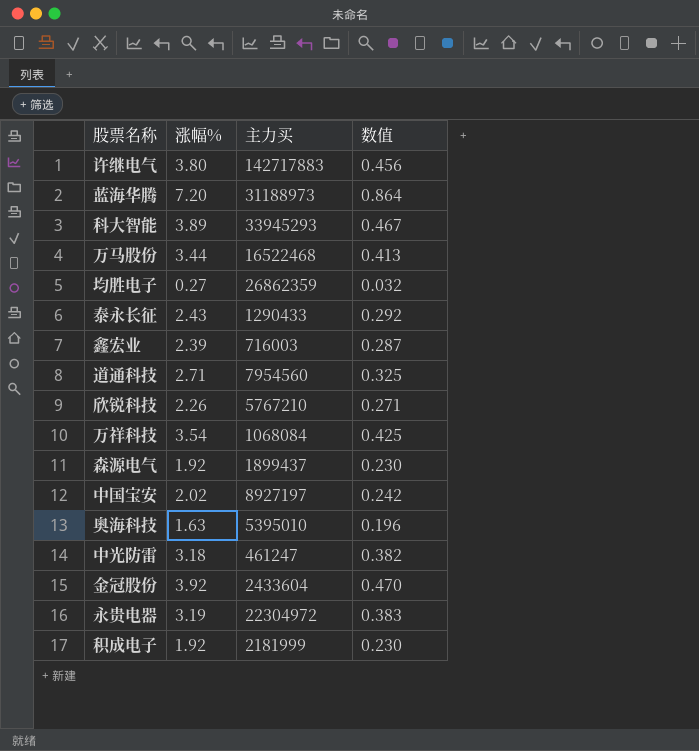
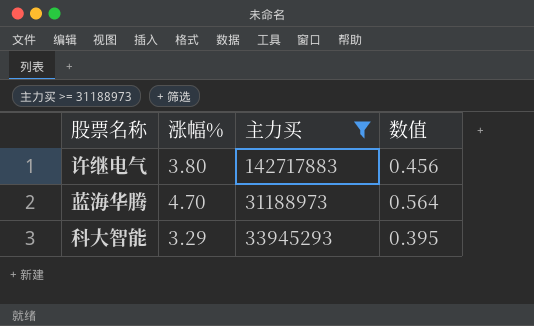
filter: none -> 主力买 >= 31188973
蓝海华腾 | 涨幅%: 7.20 -> 4.70
蓝海华腾 | 数值: 0.864 -> 0.564
科大智能 | 涨幅%: 3.89 -> 3.29
科大智能 | 数值: 0.467 -> 0.395

